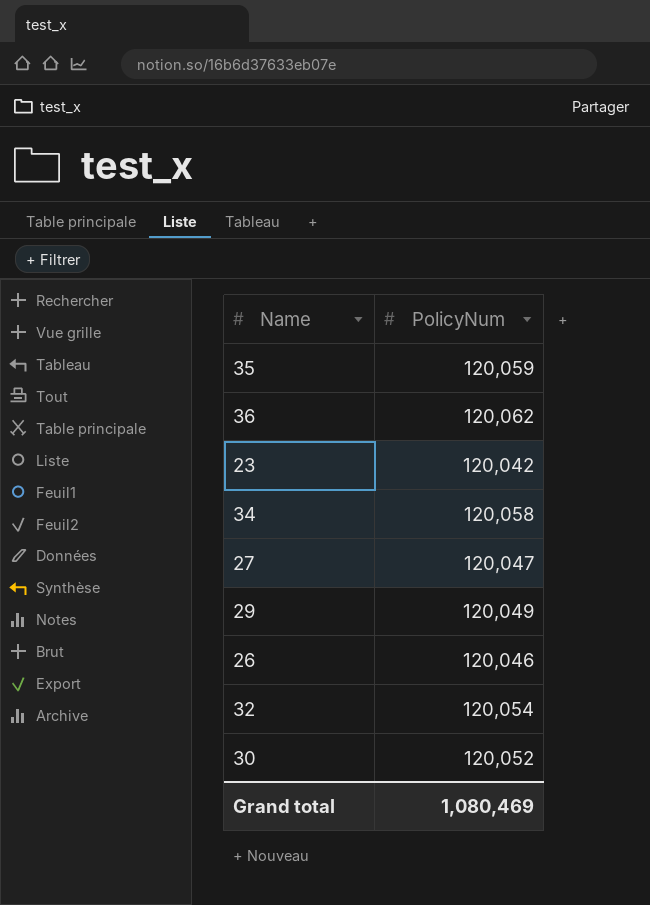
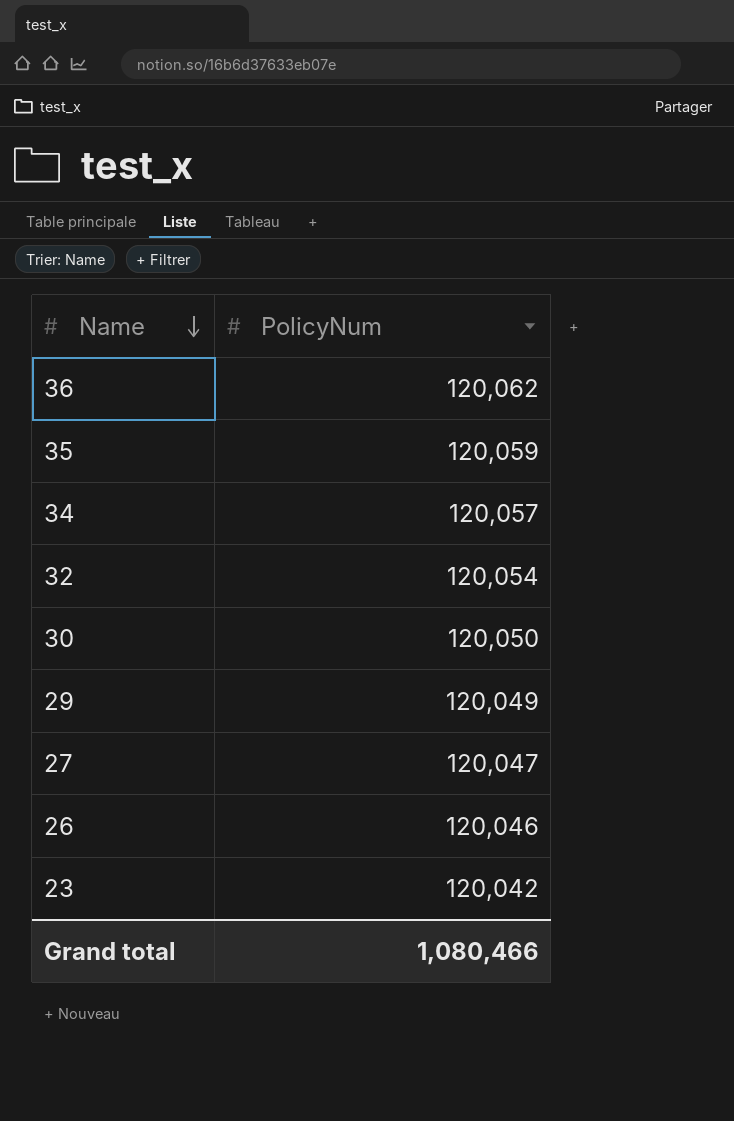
row order: none -> Name descending
34 | PolicyNum: 120,058 -> 120,057
30 | PolicyNum: 120,052 -> 120,050
Grand total | PolicyNum: 1,080,469 -> 1,080,466

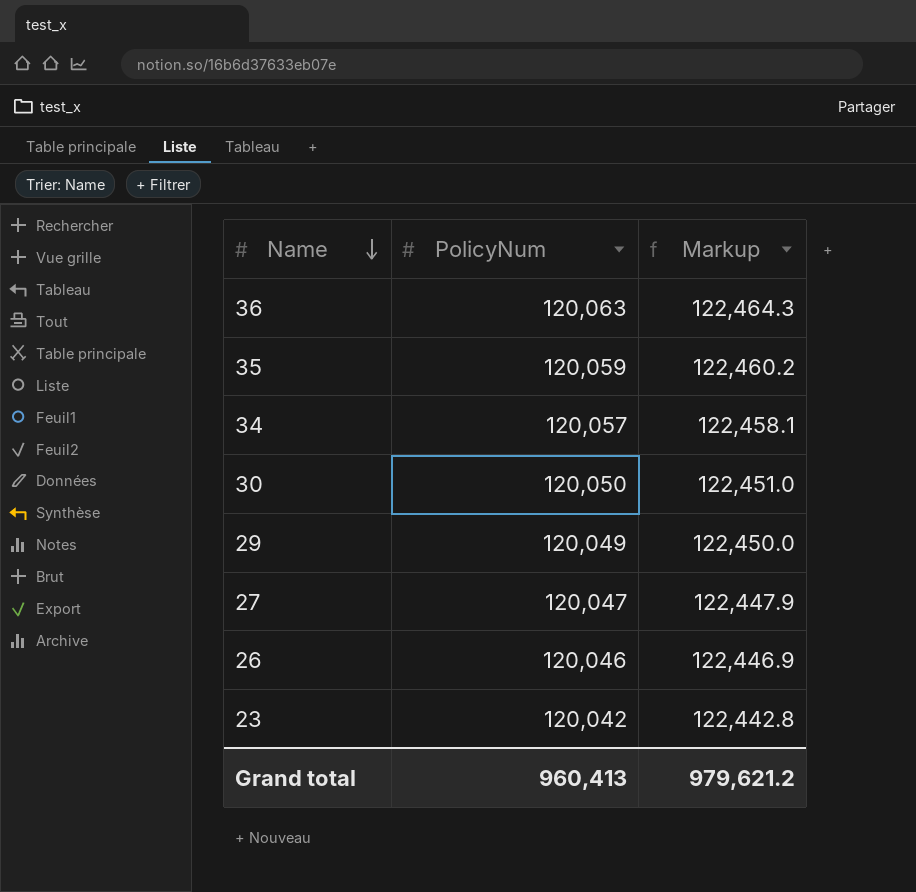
column Markup | formula: none -> [PolicyNum] * 1.02
row 32: 120,054 -> none
36 | PolicyNum: 120,062 -> 120,063
Grand total | PolicyNum: 1,080,466 -> 960,413

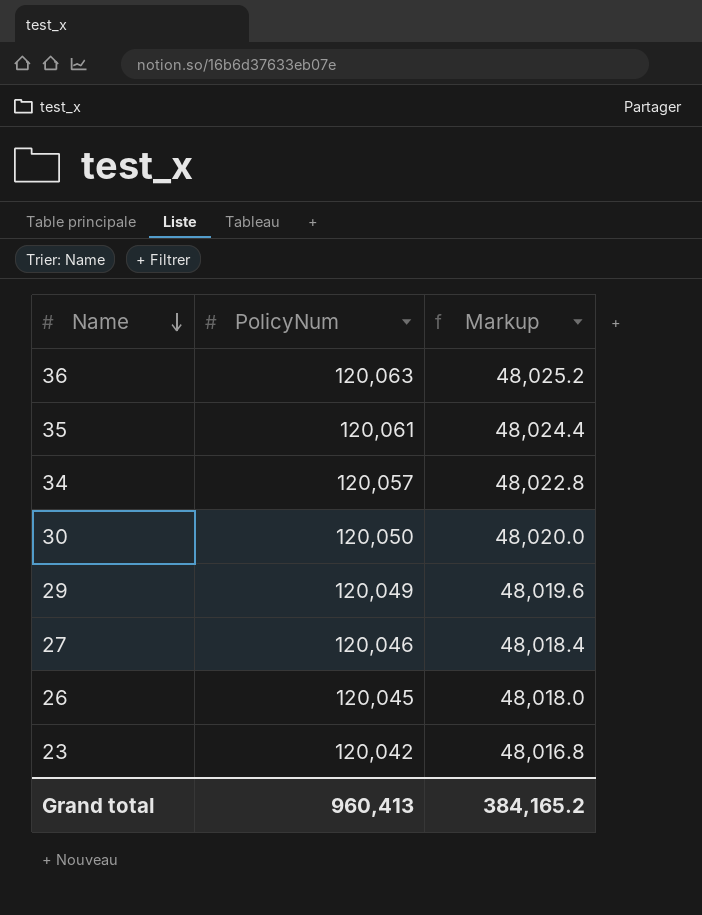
column Markup | formula: [PolicyNum] * 1.02 -> [PolicyNum] * 0.4
35 | PolicyNum: 120,059 -> 120,061
27 | PolicyNum: 120,047 -> 120,046
26 | PolicyNum: 120,046 -> 120,045
Grand total | Markup: 979,621.2 -> 384,165.2

